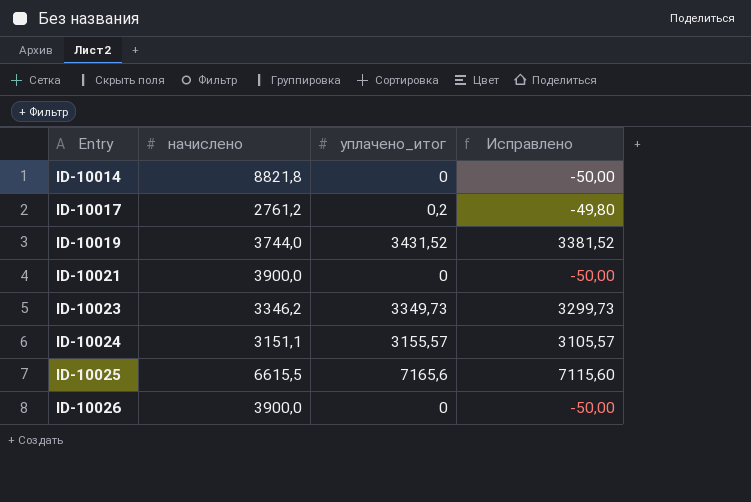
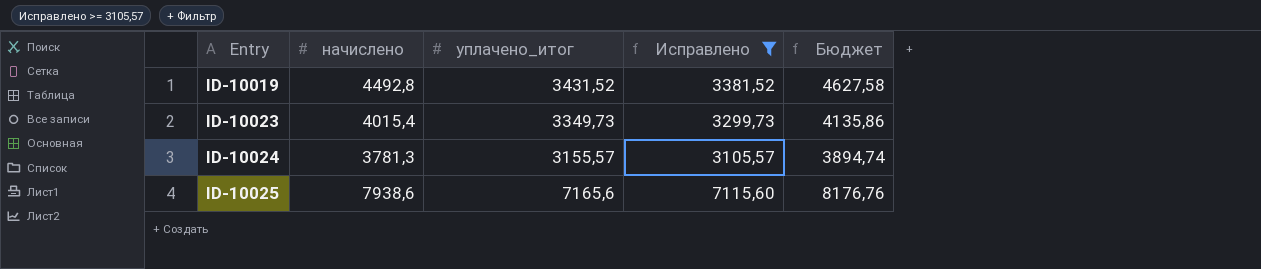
filter: none -> Исправлено >= 3105,57
column Бюджет | formula: none -> [начислено] * 1,03
ID-10019 | начислено: 3744,0 -> 4492,8
ID-10023 | начислено: 3346,2 -> 4015,4
ID-10024 | начислено: 3151,1 -> 3781,3
ID-10025 | начислено: 6615,5 -> 7938,6

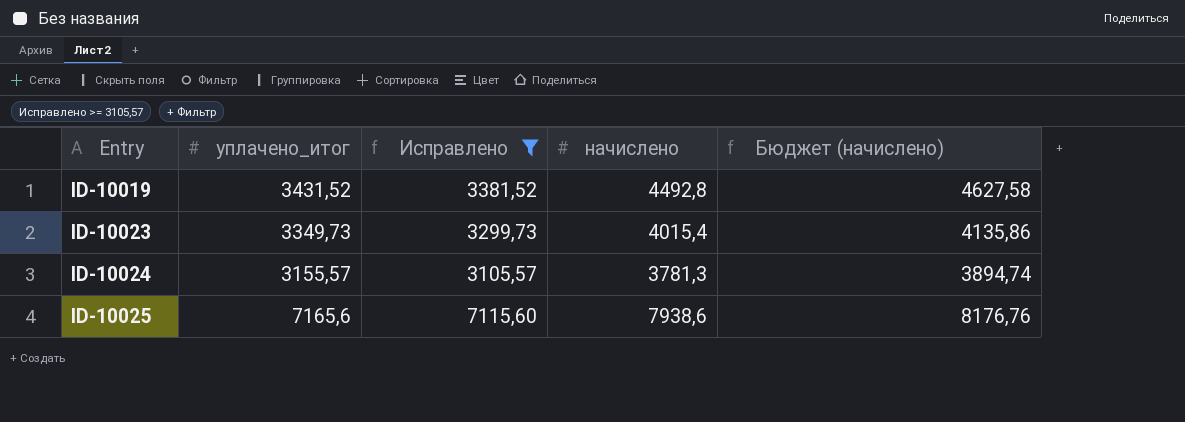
column начислено | position: 2 -> 4
column name: Бюджет -> Бюджет (начислено)

